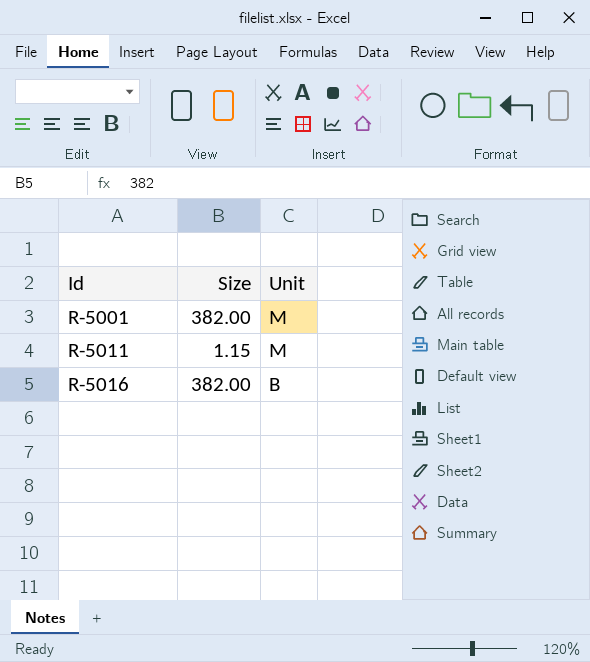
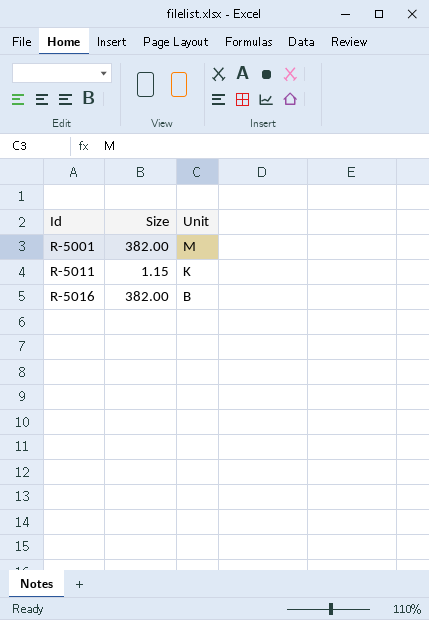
R-5011 | Unit: M -> K

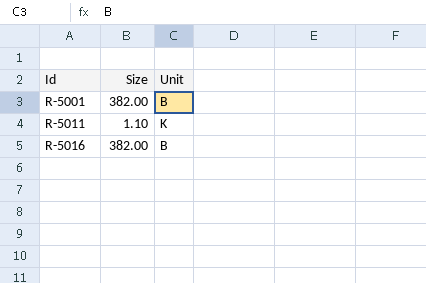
R-5001 | Unit: M -> B
R-5011 | Size: 1.15 -> 1.10

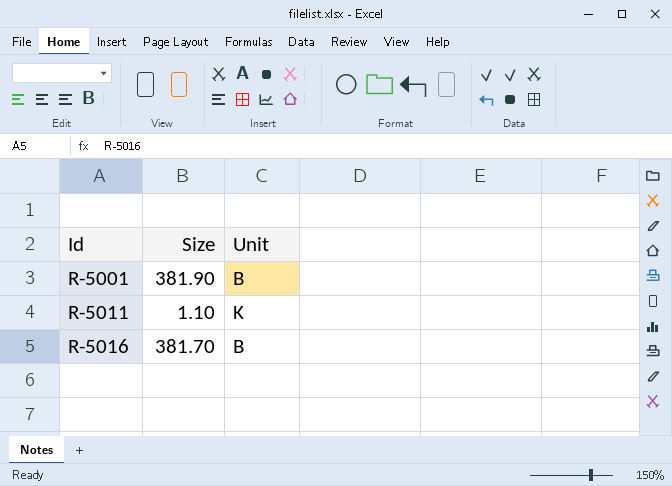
R-5001 | Size: 382.00 -> 381.90
R-5016 | Size: 382.00 -> 381.70

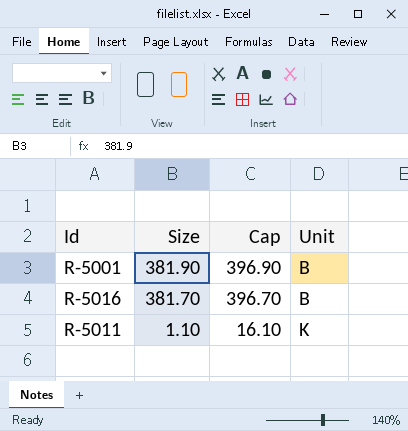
row order: Id ascending -> Size descending
column Cap | formula: none -> [Size] + 15

